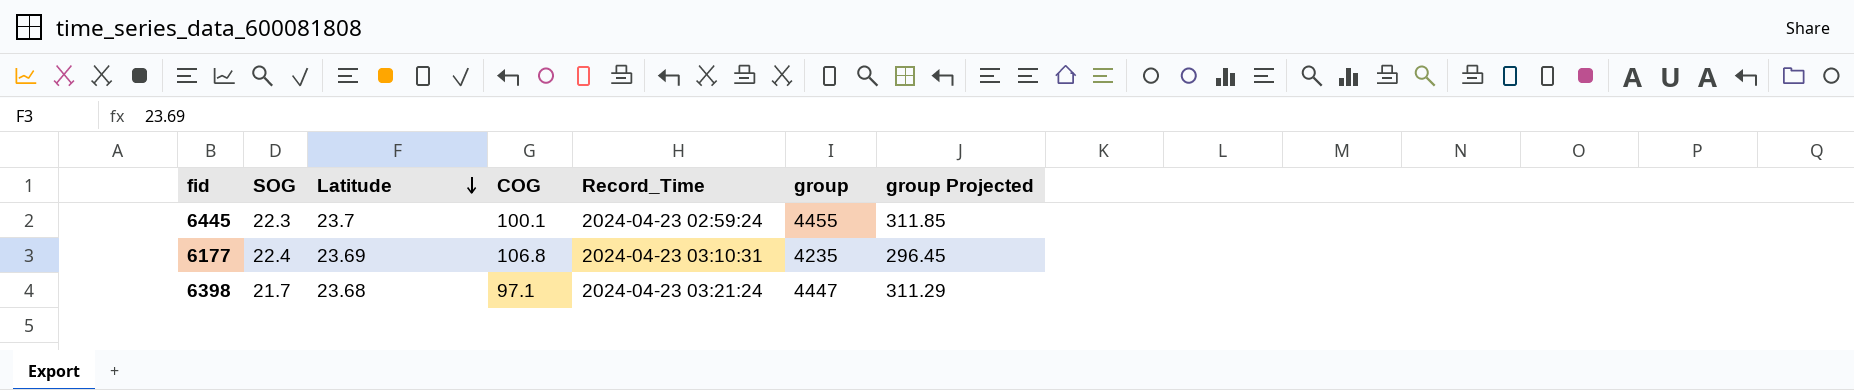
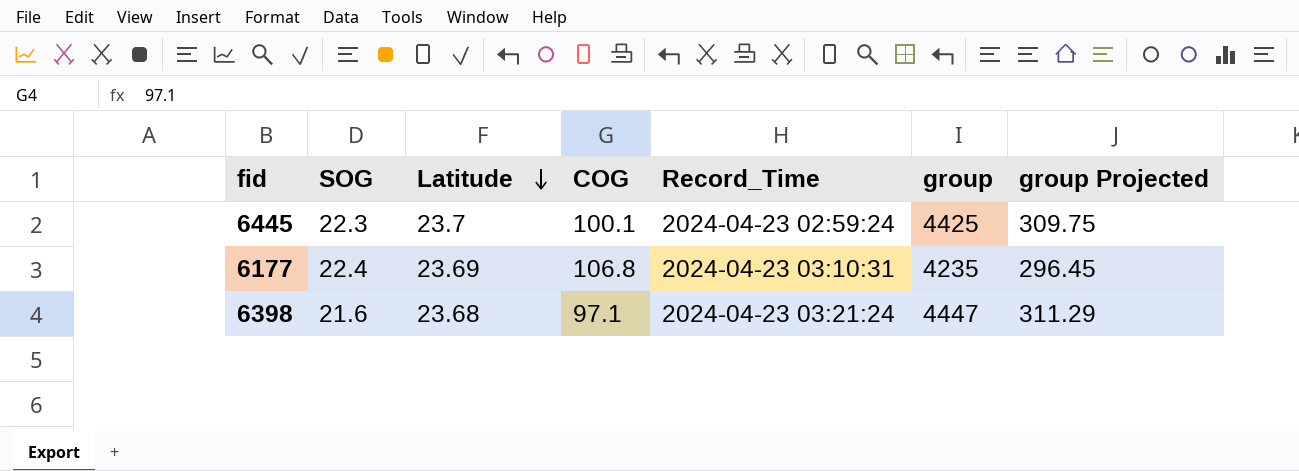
6445 | group: 4455 -> 4425
6445 | group Projected: 311.85 -> 309.75
6398 | SOG: 21.7 -> 21.6

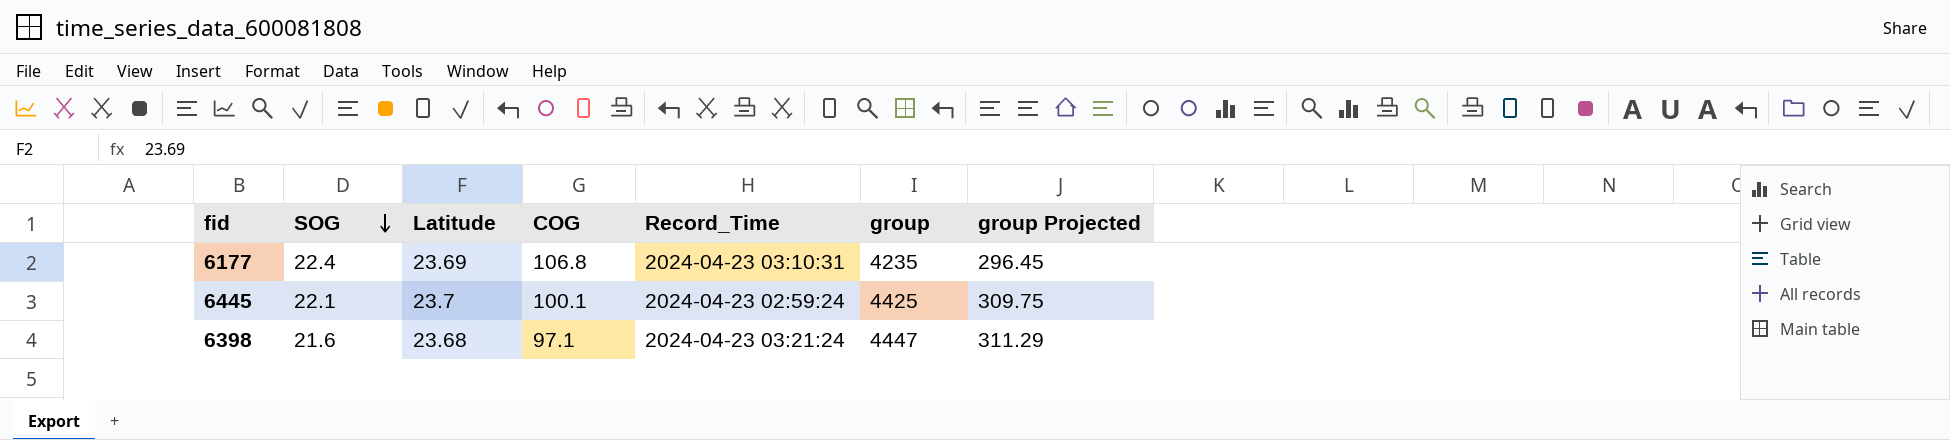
row order: Latitude descending -> SOG descending
6445 | SOG: 22.3 -> 22.1

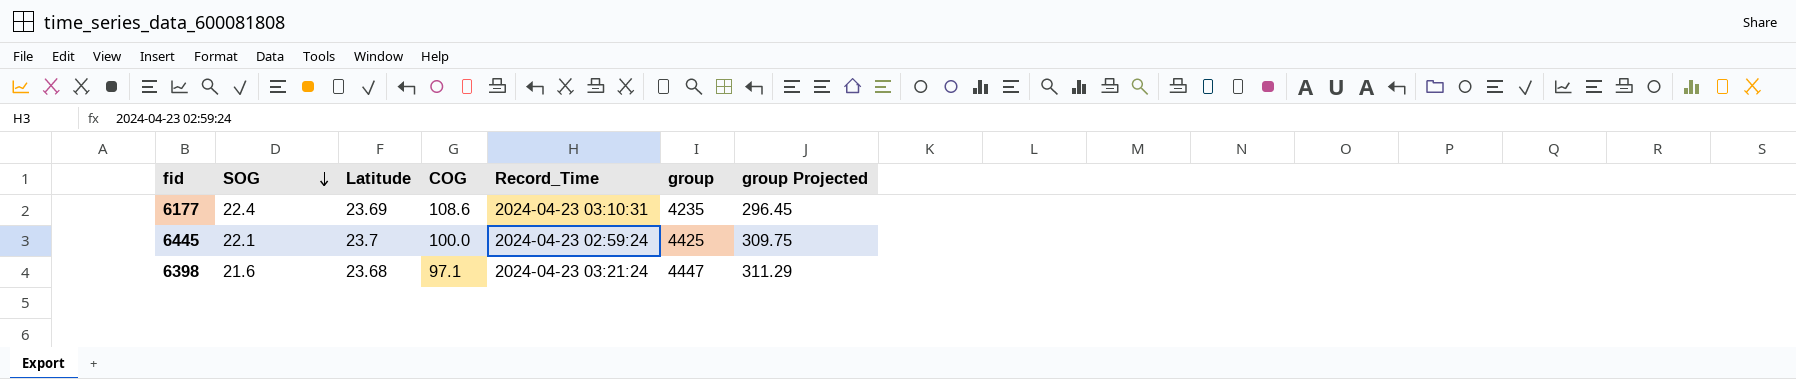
6177 | COG: 106.8 -> 108.6
6445 | COG: 100.1 -> 100.0

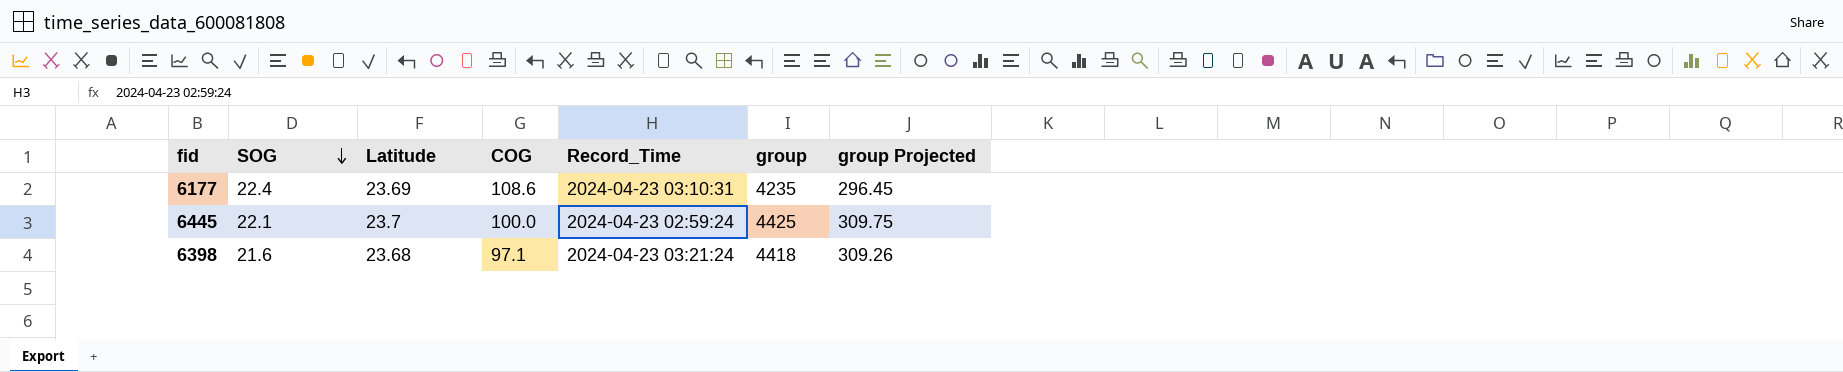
6398 | group: 4447 -> 4418
6398 | group Projected: 311.29 -> 309.26

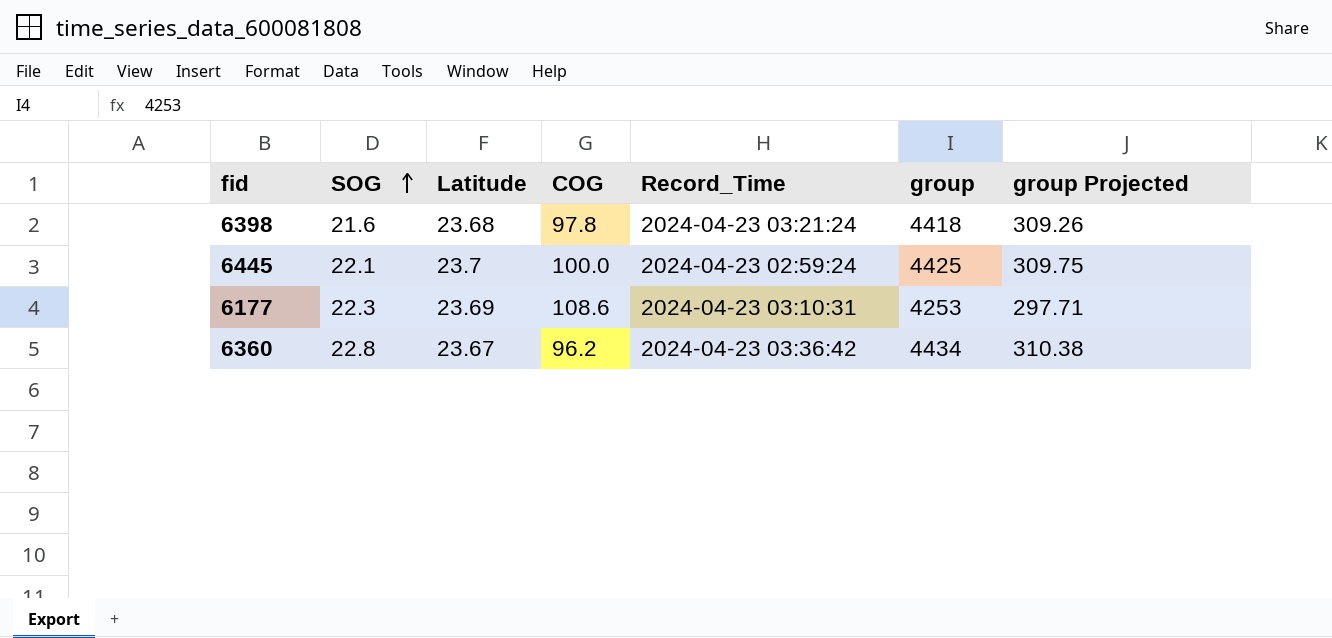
row order: SOG descending -> SOG ascending
6398 | COG: 97.1 -> 97.8
6177 | SOG: 22.4 -> 22.3
6177 | group: 4235 -> 4253
6177 | group Projected: 296.45 -> 297.71
row 6360: none -> 22.8 | 23.67 | 96.2 | 2024-04-23 03:36:42 | 4434 | 310.38

